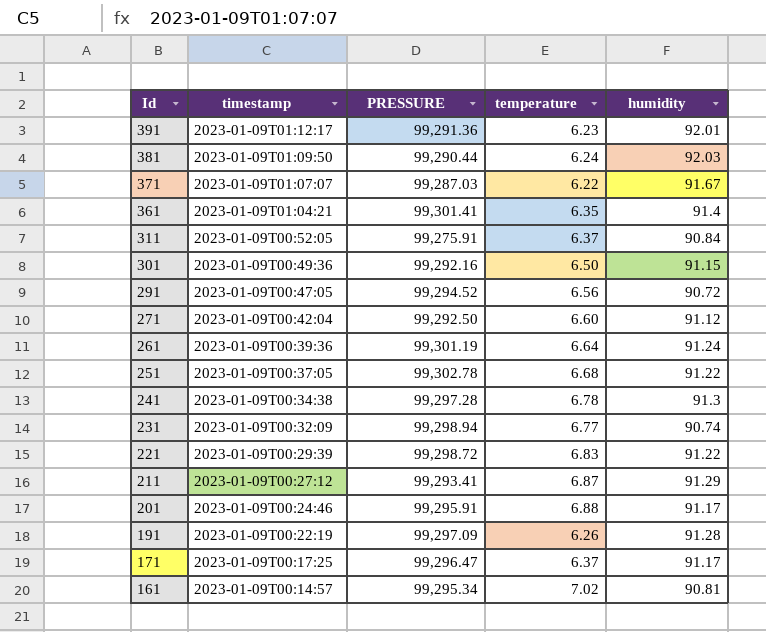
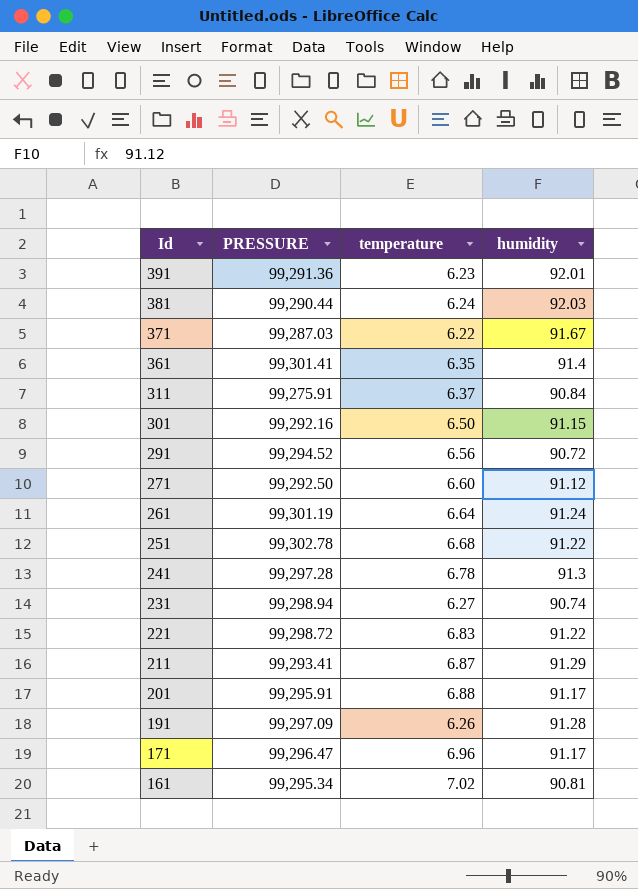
column timestamp | position: 2 -> none
231 | temperature: 6.77 -> 6.27
171 | temperature: 6.37 -> 6.96

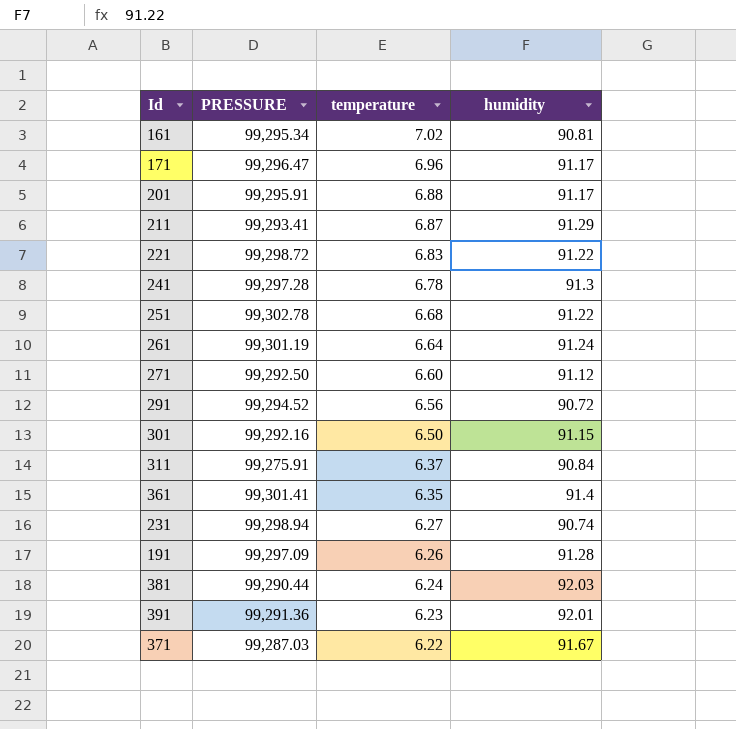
row order: Id descending -> temperature descending

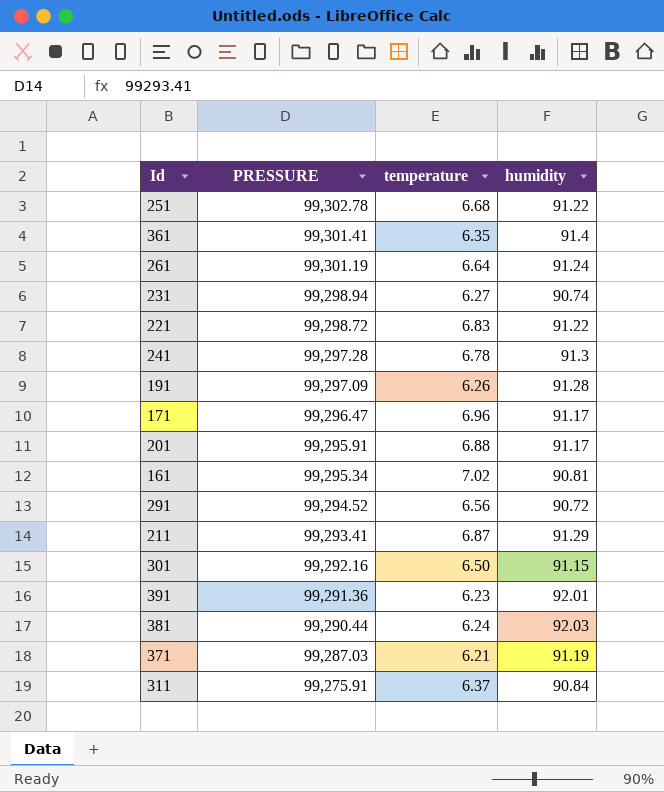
row order: temperature descending -> PRESSURE descending
row 271: 99,292.50 | 6.60 | 91.12 -> none
371 | temperature: 6.22 -> 6.21
371 | humidity: 91.67 -> 91.19

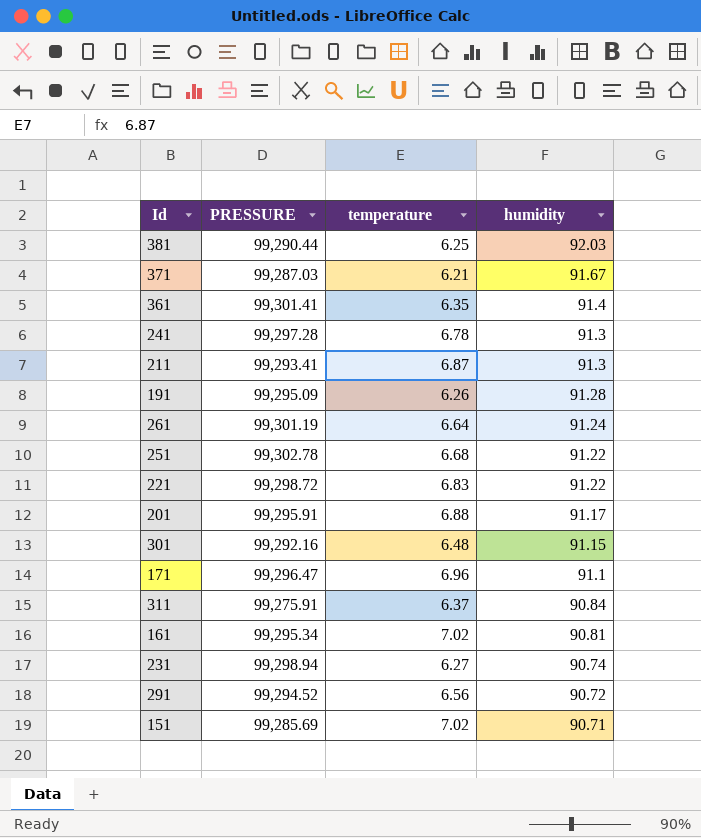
row order: PRESSURE descending -> humidity descending
row 391: 99,291.36 | 6.23 | 92.01 -> none
381 | temperature: 6.24 -> 6.25
371 | humidity: 91.19 -> 91.67
211 | humidity: 91.29 -> 91.3
191 | PRESSURE: 99,297.09 -> 99,295.09
301 | temperature: 6.50 -> 6.48
171 | humidity: 91.17 -> 91.1
row 151: none -> 99,285.69 | 7.02 | 90.71

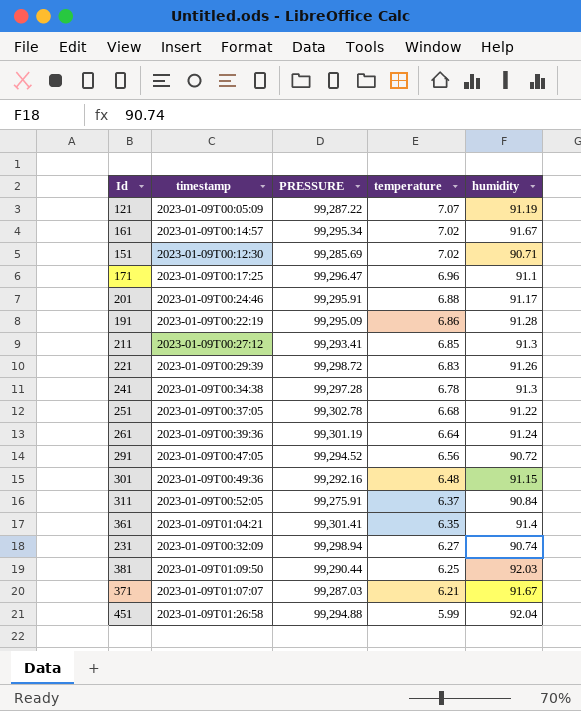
row order: humidity descending -> temperature descending
column timestamp | position: none -> 2
row 121: none -> 2023-01-09T00:05:09 | 99,287.22 | 7.07 | 91.19
161 | humidity: 90.81 -> 91.67
191 | temperature: 6.26 -> 6.86
211 | temperature: 6.87 -> 6.85
221 | humidity: 91.22 -> 91.26
row 451: none -> 2023-01-09T01:26:58 | 99,294.88 | 5.99 | 92.04

